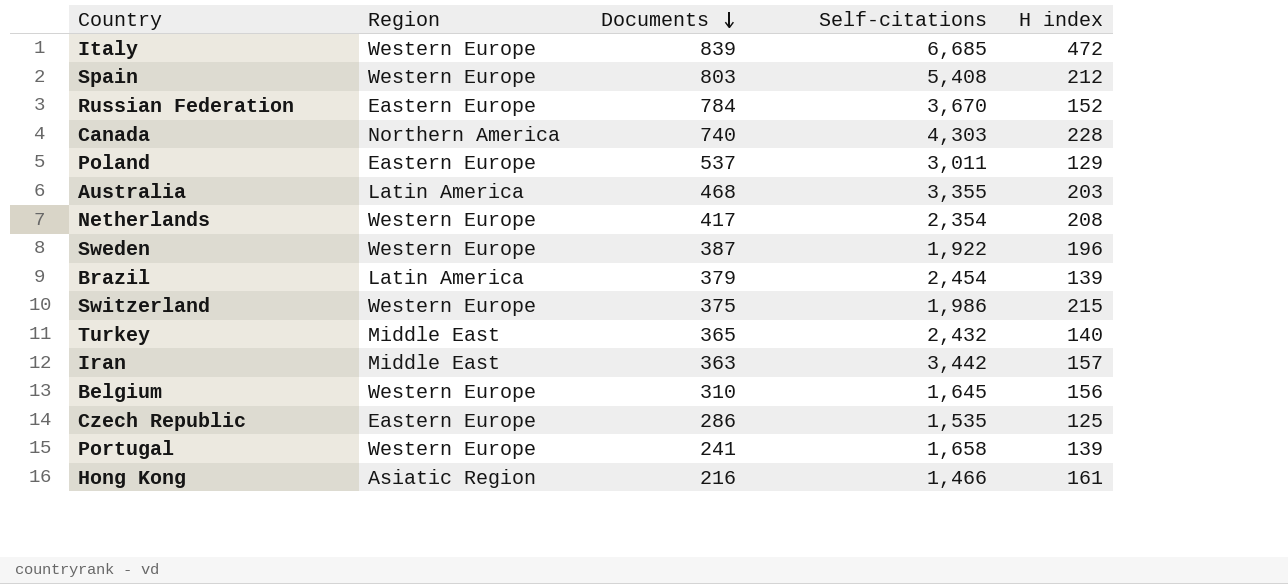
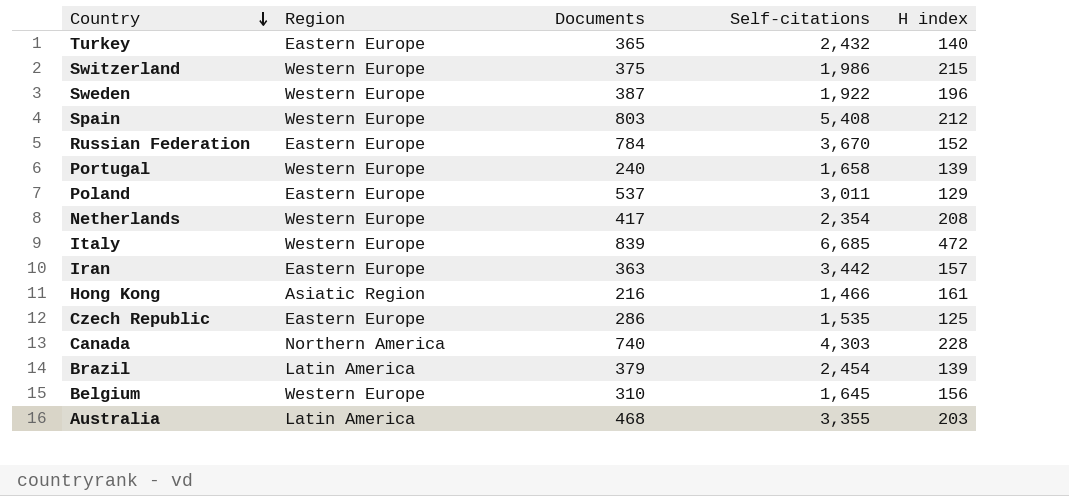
row order: Documents descending -> Country descending
Turkey | Region: Middle East -> Eastern Europe
Portugal | Documents: 241 -> 240
Iran | Region: Middle East -> Eastern Europe

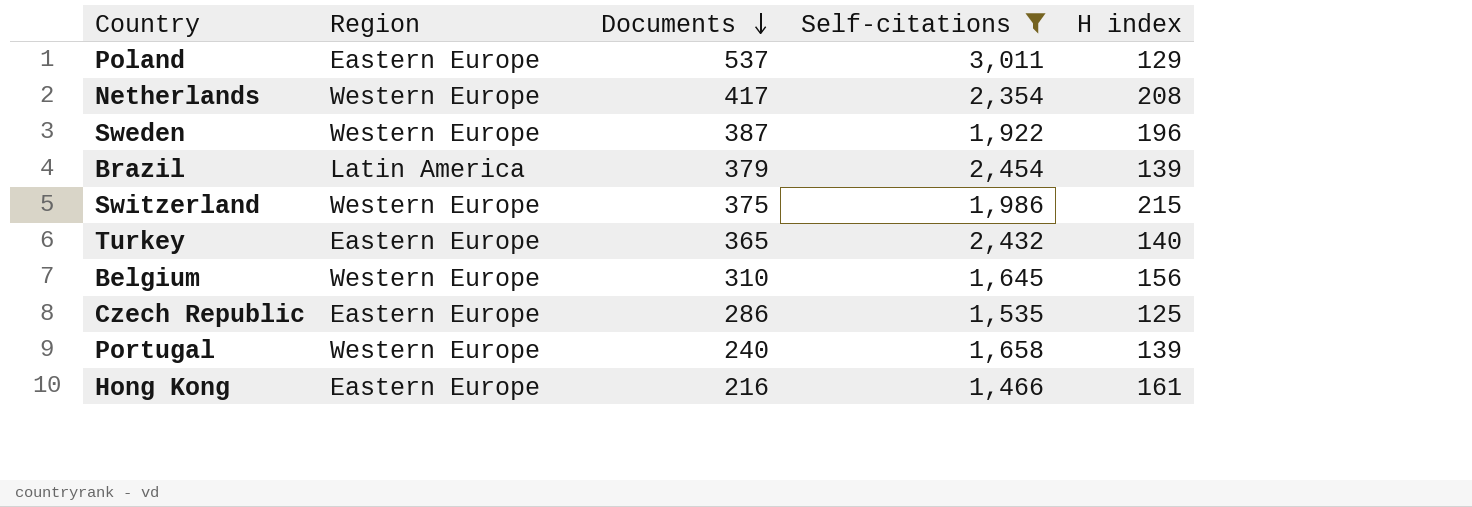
filter: none -> Self-citations <= 3,011
row order: Country descending -> Documents descending
Hong Kong | Region: Asiatic Region -> Eastern Europe

